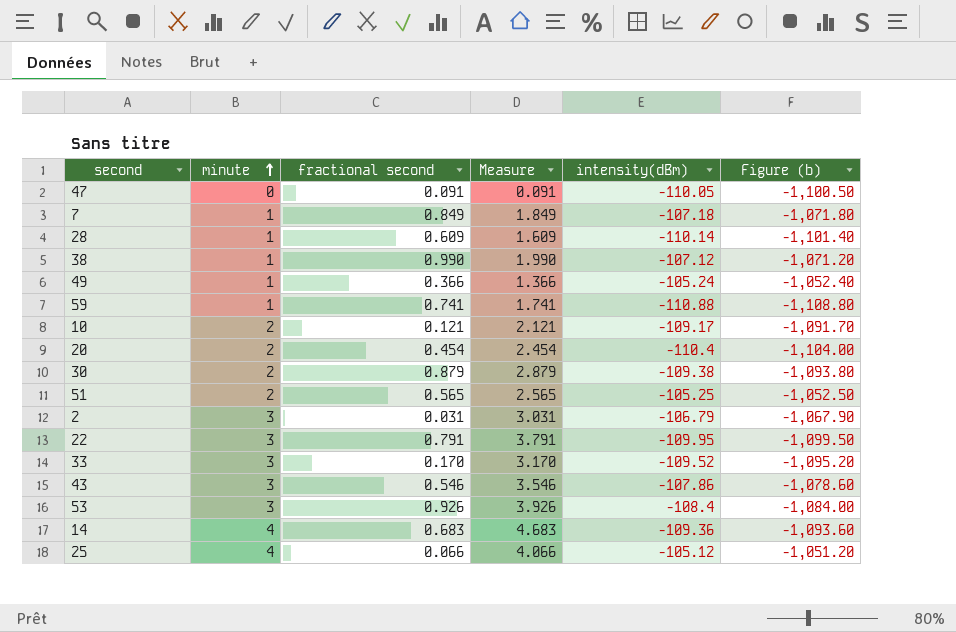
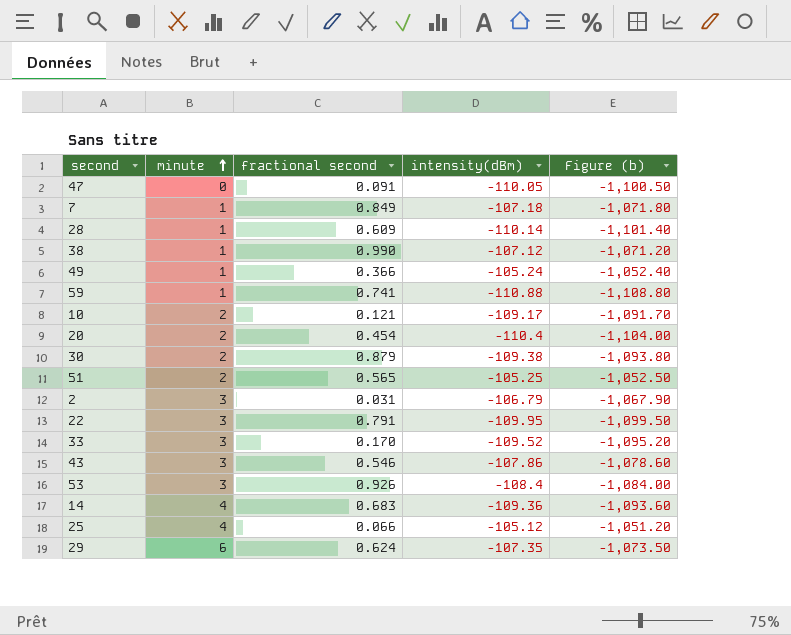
column Measure | formula: [minute] + [fractional second] -> none
row 29: none -> 6 | 0.624 | -107.35 | -1,073.50

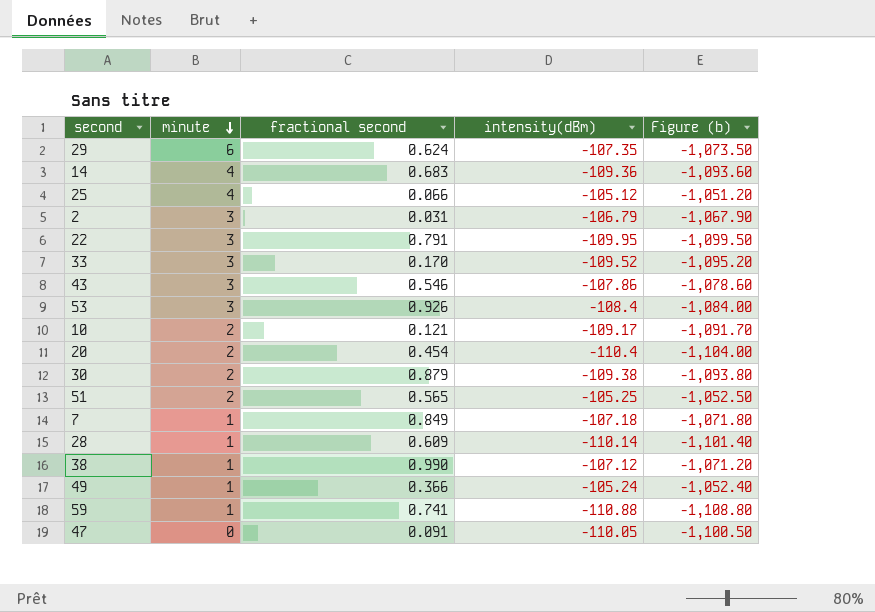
row order: minute ascending -> minute descending

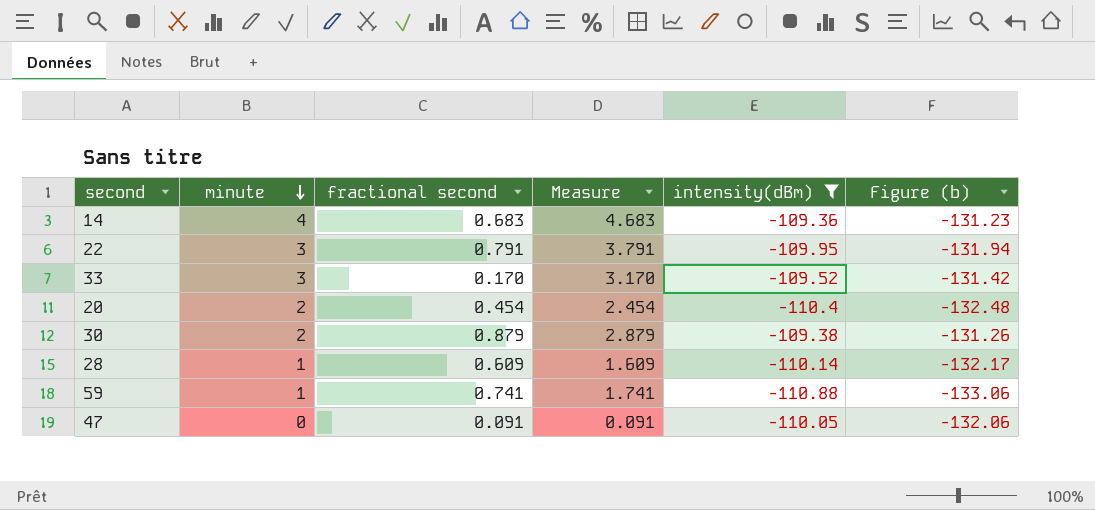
filter: none -> intensity(dBm) <= -109.36
column Measure | formula: none -> [minute] + [fractional second]
column Figure (b) | formula: [intensity(dBm)] * 10 -> [intensity(dBm)] * 1.2

